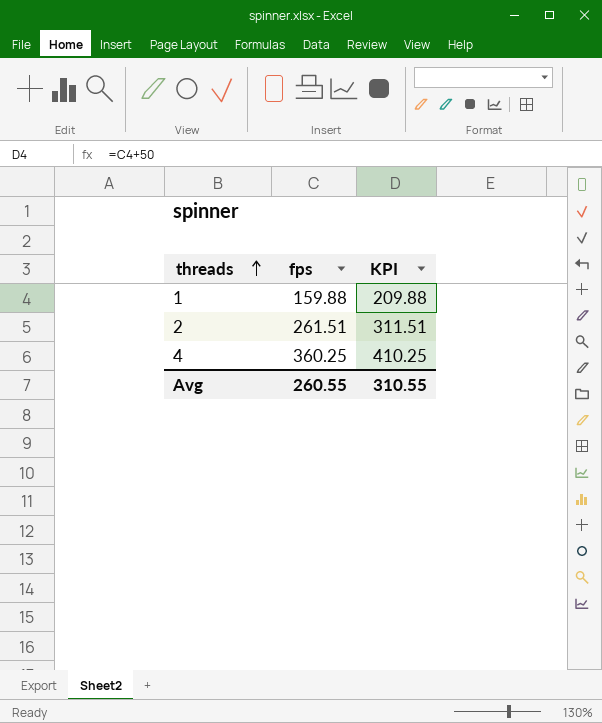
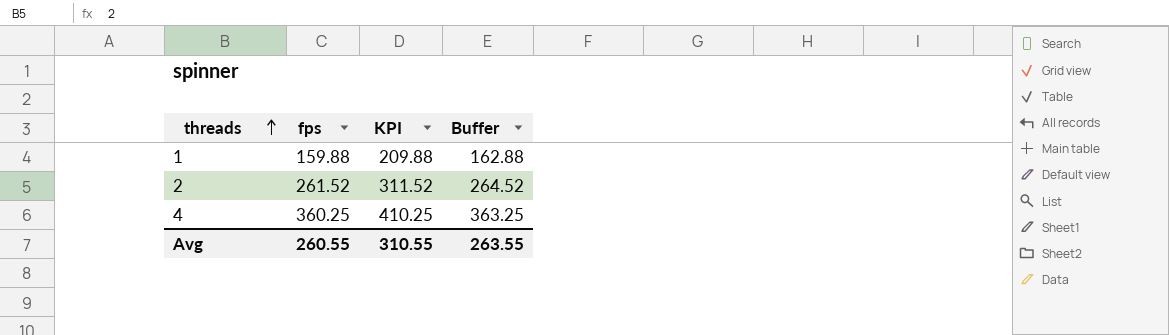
column Buffer | formula: none -> [fps] + 3
2 | fps: 261.51 -> 261.52
2 | KPI: 311.51 -> 311.52

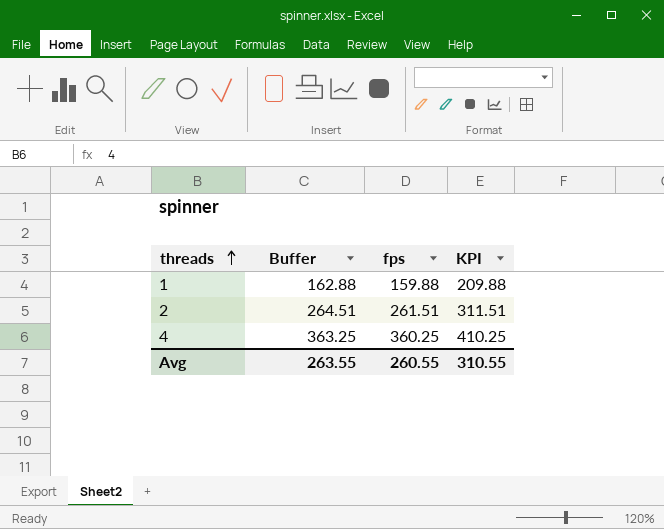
column Buffer | position: 4 -> 2
2 | Buffer: 264.52 -> 264.51
2 | fps: 261.52 -> 261.51
2 | KPI: 311.52 -> 311.51

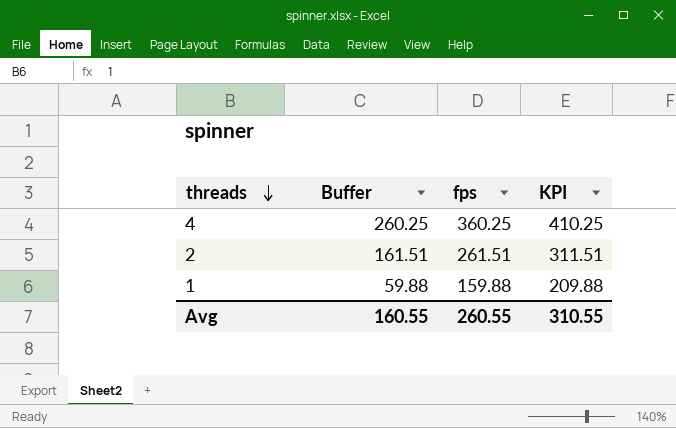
row order: threads ascending -> threads descending
column Buffer | formula: [fps] + 3 -> [fps] - 100
Avg | Buffer: 263.55 -> 160.55

